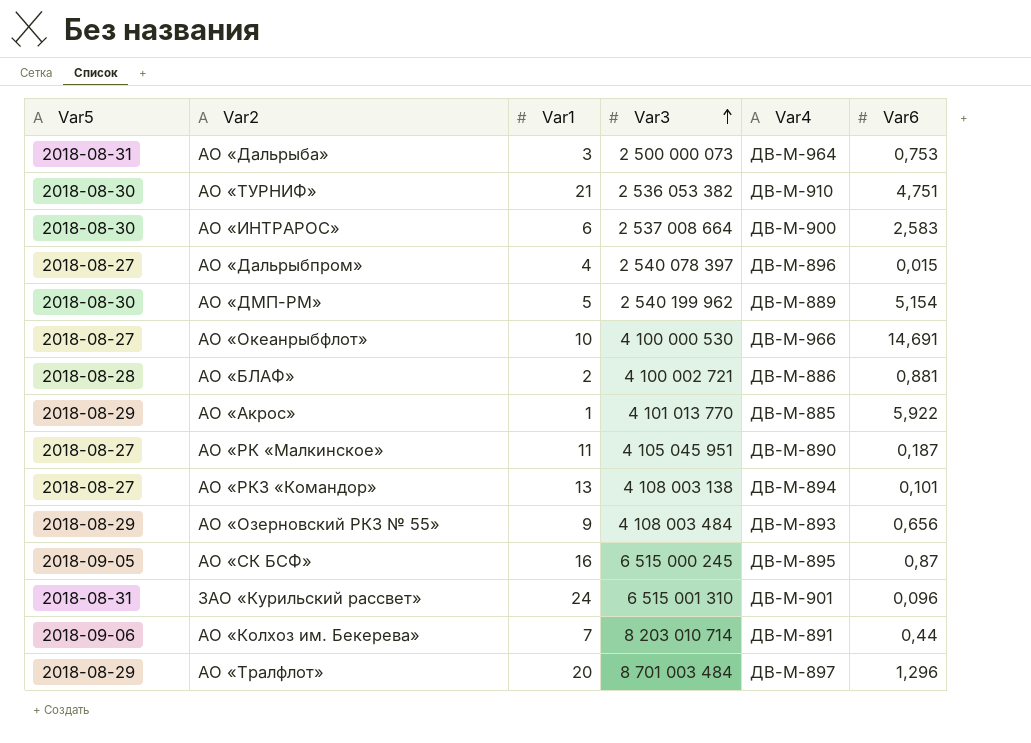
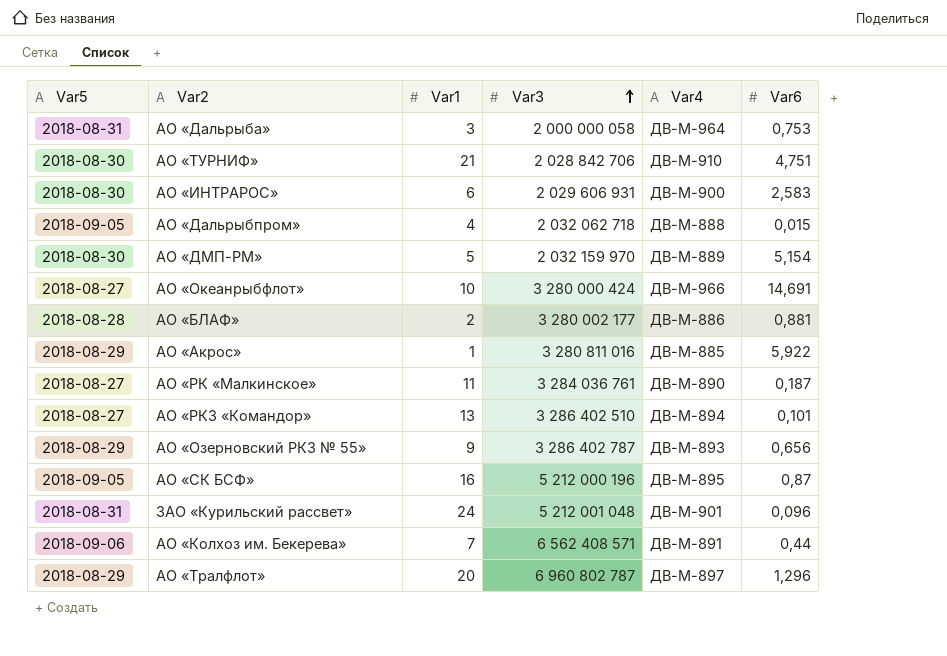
АО «Дальрыба» | Var3: 2 500 000 073 -> 2 000 000 058
АО «ТУРНИФ» | Var3: 2 536 053 382 -> 2 028 842 706
АО «ИНТРАРОС» | Var3: 2 537 008 664 -> 2 029 606 931
АО «Дальрыбпром» | Var5: 2018-08-27 -> 2018-09-05
АО «Дальрыбпром» | Var3: 2 540 078 397 -> 2 032 062 718
АО «Дальрыбпром» | Var4: ДВ-М-896 -> ДВ-М-888
АО «ДМП-РМ» | Var3: 2 540 199 962 -> 2 032 159 970
АО «Океанрыбфлот» | Var3: 4 100 000 530 -> 3 280 000 424
АО «БЛАФ» | Var3: 4 100 002 721 -> 3 280 002 177
АО «Акрос» | Var3: 4 101 013 770 -> 3 280 811 016
АО «РК «Малкинское» | Var3: 4 105 045 951 -> 3 284 036 761
АО «РКЗ «Командор» | Var3: 4 108 003 138 -> 3 286 402 510
АО «Озерновский РКЗ № 55» | Var3: 4 108 003 484 -> 3 286 402 787
АО «СК БСФ» | Var3: 6 515 000 245 -> 5 212 000 196
ЗАО «Курильский рассвет» | Var3: 6 515 001 310 -> 5 212 001 048
АО «Колхоз им. Бекерева» | Var3: 8 203 010 714 -> 6 562 408 571
АО «Тралфлот» | Var3: 8 701 003 484 -> 6 960 802 787

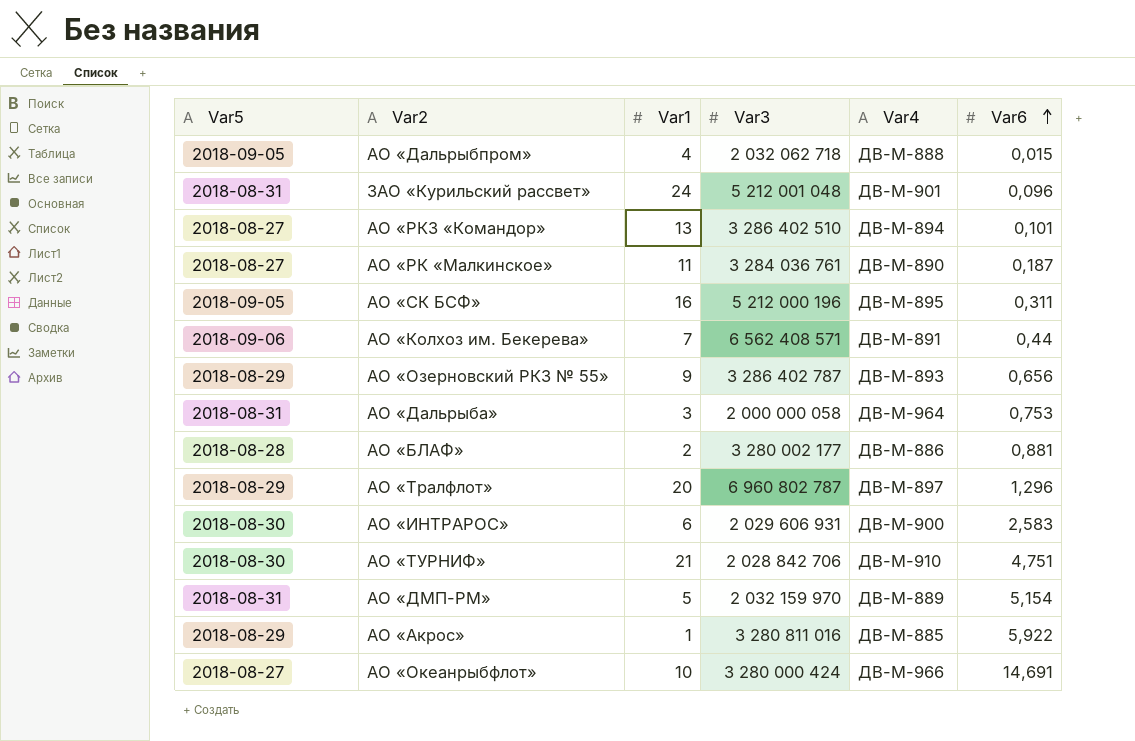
row order: Var3 ascending -> Var6 ascending
АО «СК БСФ» | Var6: 0,87 -> 0,311
АО «ДМП-РМ» | Var5: 2018-08-30 -> 2018-08-31

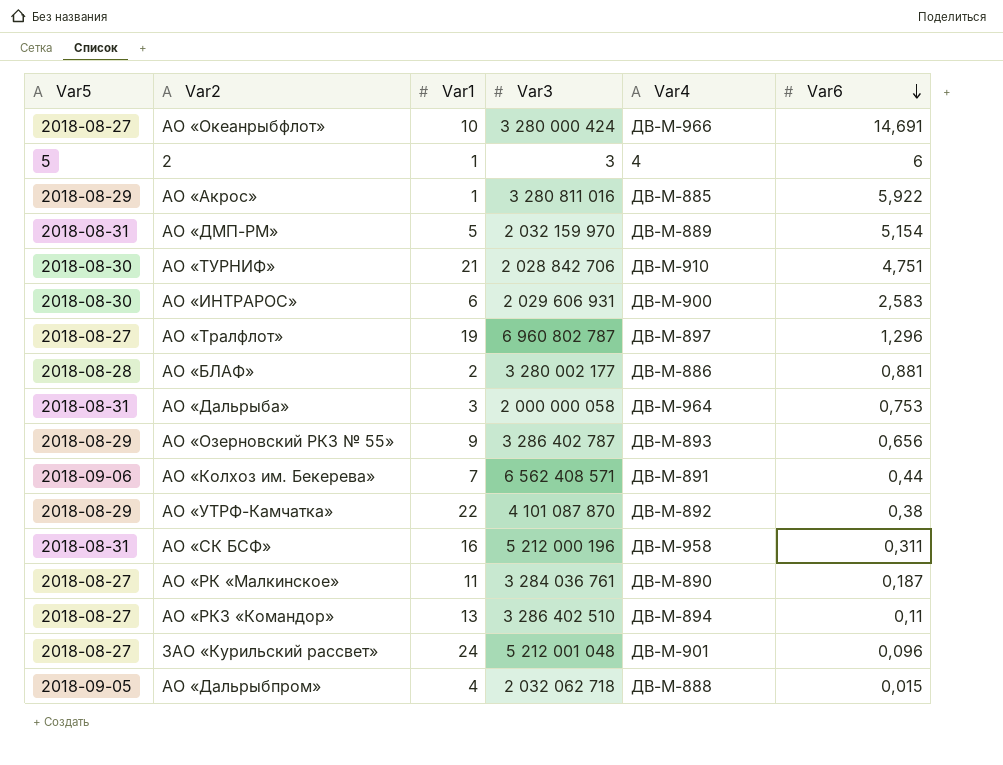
row order: Var6 ascending -> Var6 descending
row 2: none -> 5 | 1 | 3 | 4 | 6
АО «Тралфлот» | Var5: 2018-08-29 -> 2018-08-27
АО «Тралфлот» | Var1: 20 -> 19
row АО «УТРФ-Камчатка»: none -> 2018-08-29 | 22 | 4 101 087 870 | ДВ-М-892 | 0,38
АО «СК БСФ» | Var5: 2018-09-05 -> 2018-08-31
АО «СК БСФ» | Var4: ДВ-М-895 -> ДВ-М-958
АО «РКЗ «Командор» | Var6: 0,101 -> 0,11
ЗАО «Курильский рассвет» | Var5: 2018-08-31 -> 2018-08-27

